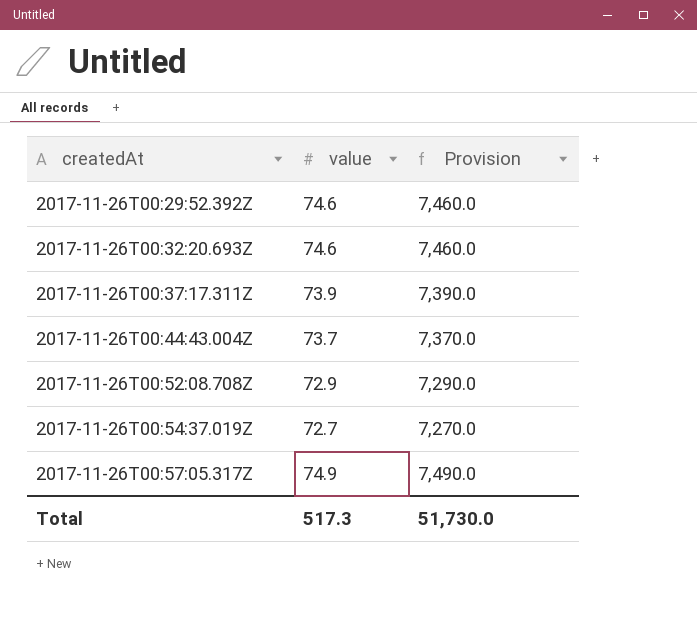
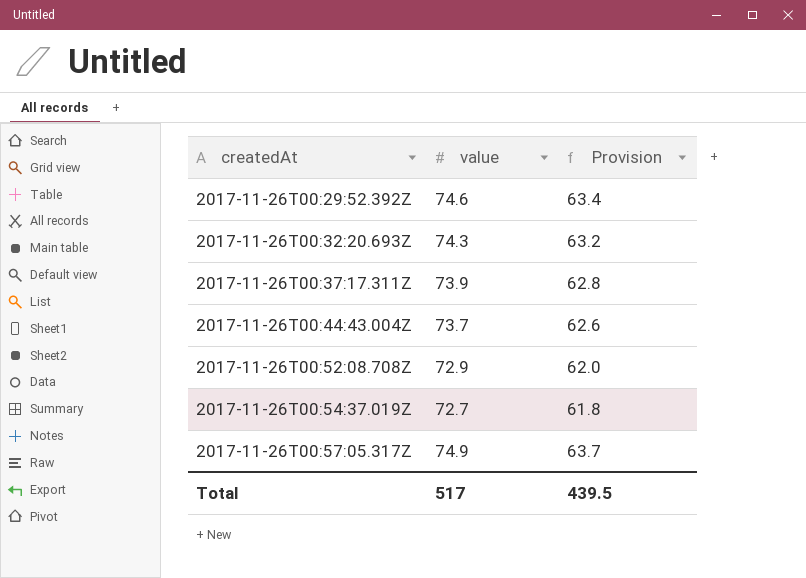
column Provision | formula: [value] * 100 -> [value] * 0.85
2017-11-26T00:32:20.693Z | value: 74.6 -> 74.3
Total | value: 517.3 -> 517
Total | Provision: 51,730.0 -> 439.5

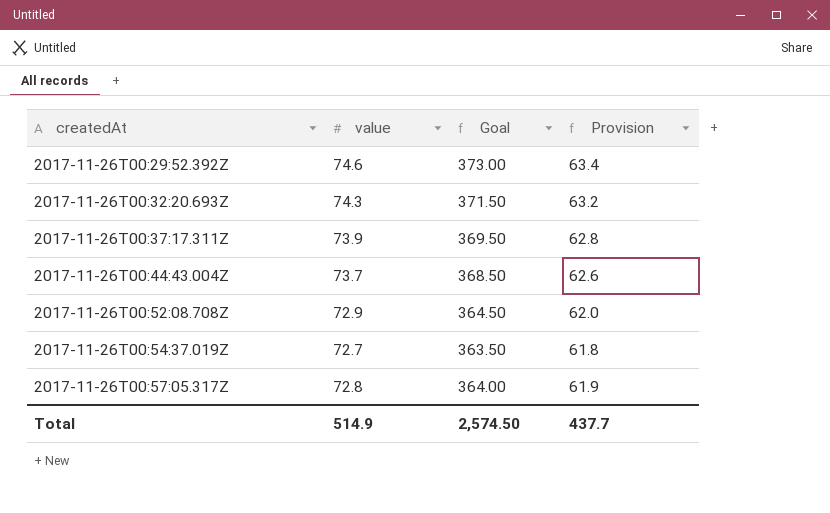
column Goal | formula: none -> [value] * 5
2017-11-26T00:57:05.317Z | value: 74.9 -> 72.8
2017-11-26T00:57:05.317Z | Provision: 63.7 -> 61.9
Total | value: 517 -> 514.9
Total | Provision: 439.5 -> 437.7

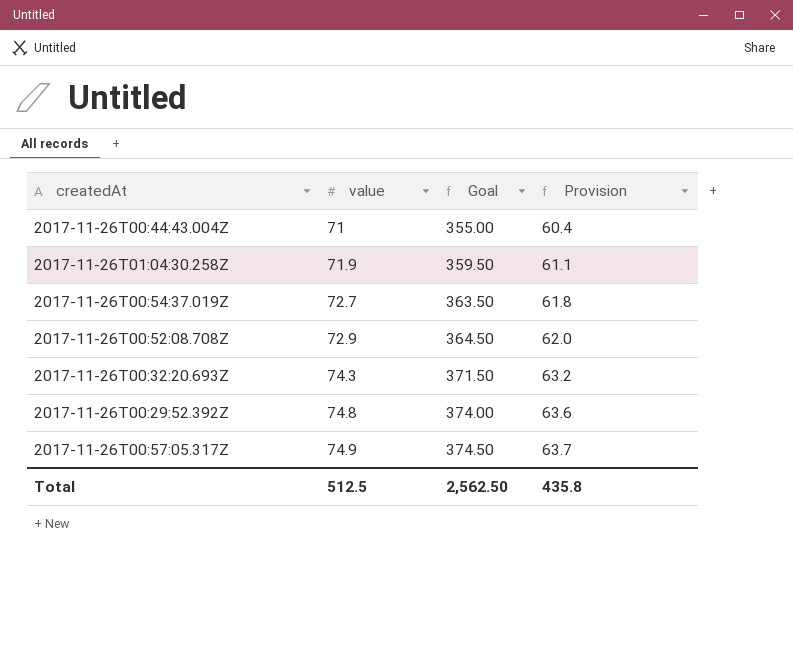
row order: createdAt ascending -> value ascending
row 2017-11-26T00:37:17.311Z: 73.9 | 369.50 | 62.8 -> none
2017-11-26T00:44:43.004Z | value: 73.7 -> 71
2017-11-26T00:44:43.004Z | Goal: 368.50 -> 355.00
2017-11-26T00:44:43.004Z | Provision: 62.6 -> 60.4
row 2017-11-26T01:04:30.258Z: none -> 71.9 | 359.50 | 61.1
2017-11-26T00:29:52.392Z | value: 74.6 -> 74.8
2017-11-26T00:29:52.392Z | Goal: 373.00 -> 374.00
2017-11-26T00:29:52.392Z | Provision: 63.4 -> 63.6
2017-11-26T00:57:05.317Z | value: 72.8 -> 74.9
2017-11-26T00:57:05.317Z | Goal: 364.00 -> 374.50
2017-11-26T00:57:05.317Z | Provision: 61.9 -> 63.7
Total | value: 514.9 -> 512.5
Total | Goal: 2,574.50 -> 2,562.50
Total | Provision: 437.7 -> 435.8

